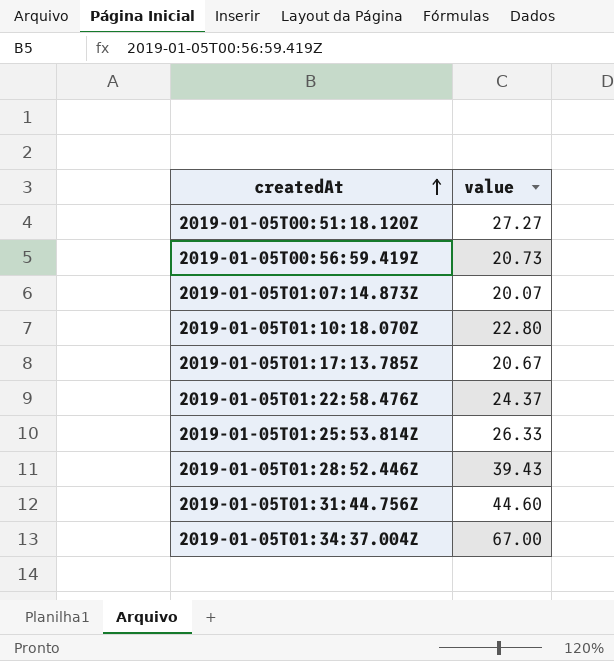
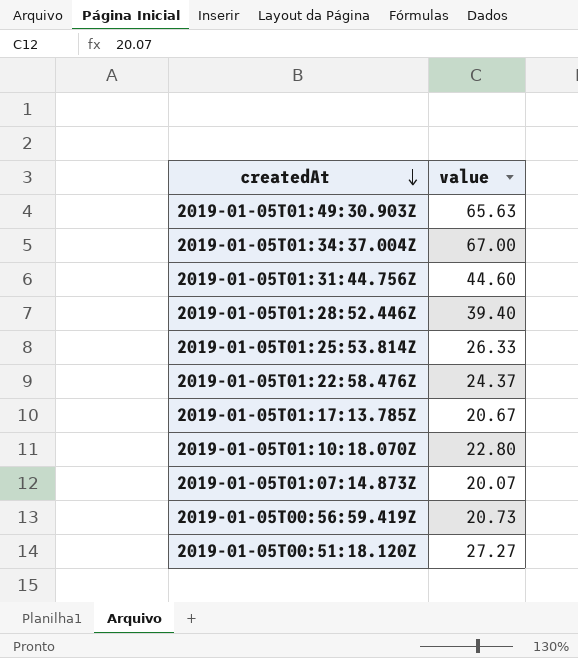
row order: createdAt ascending -> createdAt descending
row 2019-01-05T01:49:30.903Z: none -> 65.63
2019-01-05T01:28:52.446Z | value: 39.43 -> 39.40

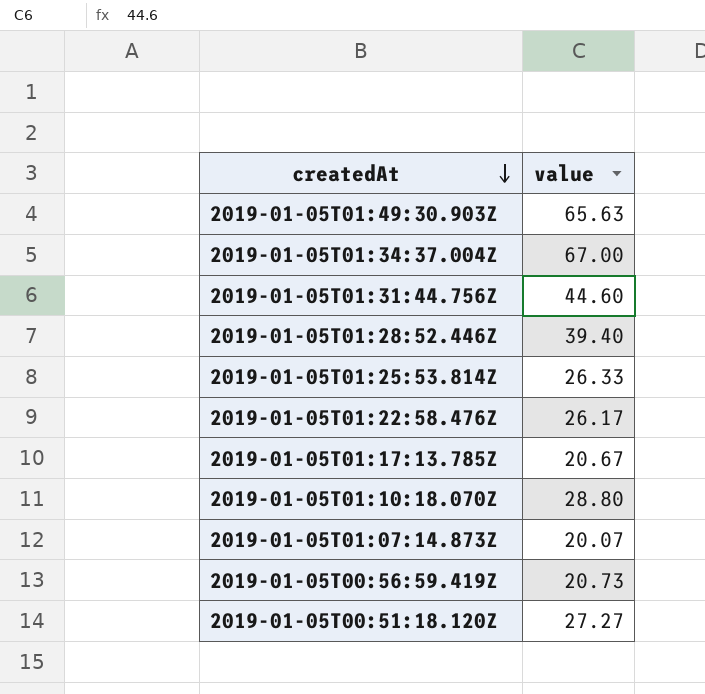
2019-01-05T01:22:58.476Z | value: 24.37 -> 26.17
2019-01-05T01:10:18.070Z | value: 22.80 -> 28.80

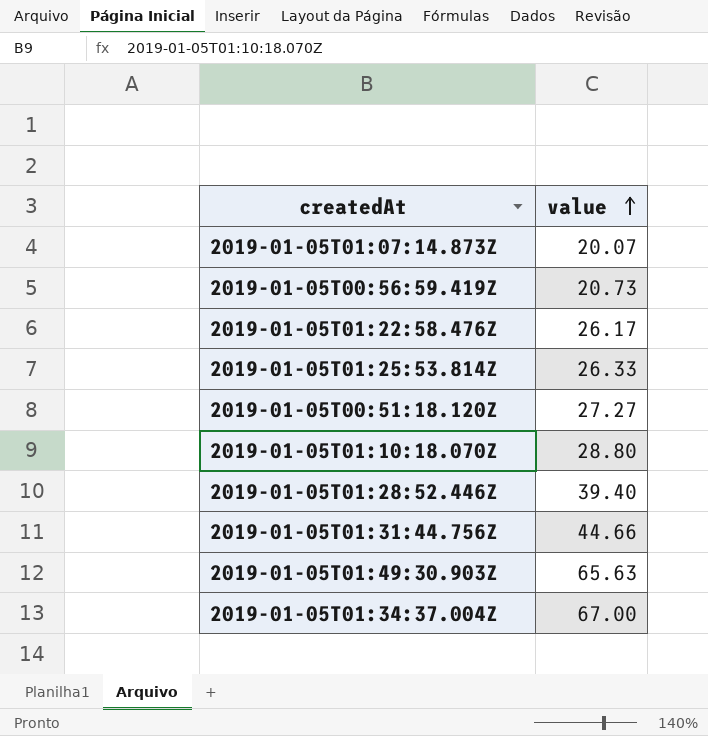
row order: createdAt descending -> value ascending
row 2019-01-05T01:17:13.785Z: 20.67 -> none
2019-01-05T01:31:44.756Z | value: 44.60 -> 44.66

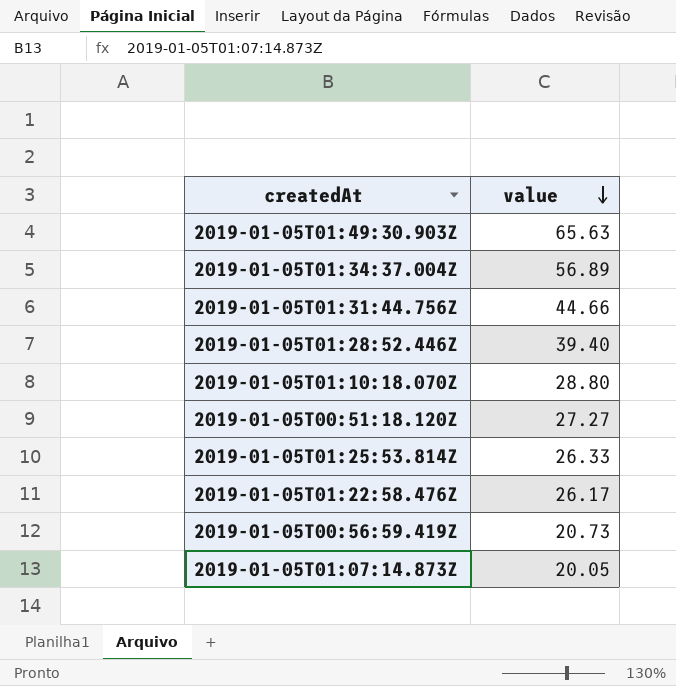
row order: value ascending -> value descending
2019-01-05T01:34:37.004Z | value: 67.00 -> 56.89
2019-01-05T01:07:14.873Z | value: 20.07 -> 20.05

